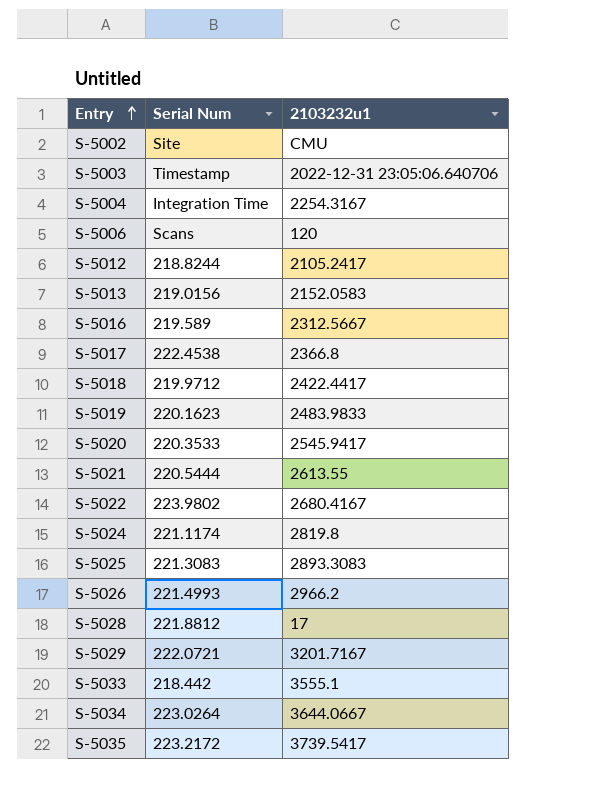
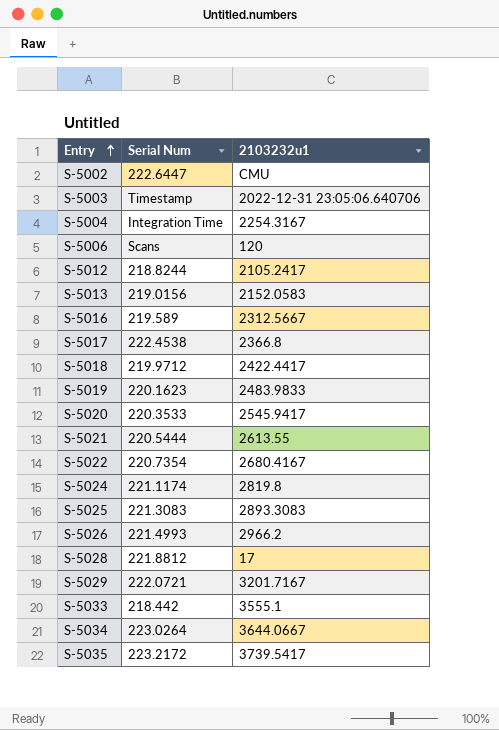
S-5002 | Serial Num: Site -> 222.6447
S-5022 | Serial Num: 223.9802 -> 220.7354

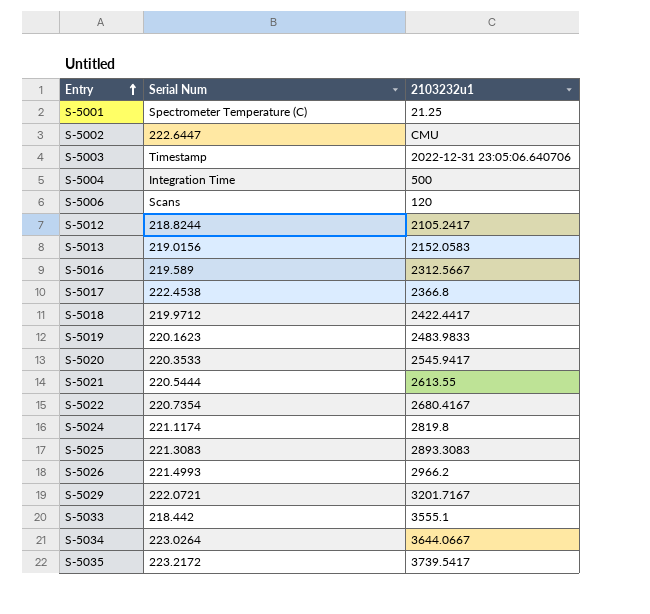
row S-5028: 221.8812 | 17 -> none
row S-5001: none -> Spectrometer Temperature (C) | 21.25
S-5004 | 2103232u1: 2254.3167 -> 500

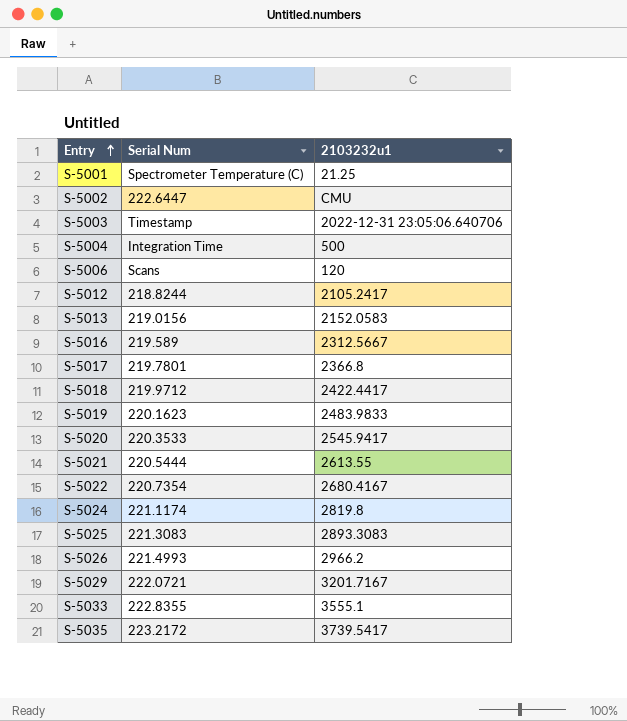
row S-5034: 223.0264 | 3644.0667 -> none
S-5017 | Serial Num: 222.4538 -> 219.7801
S-5033 | Serial Num: 218.442 -> 222.8355

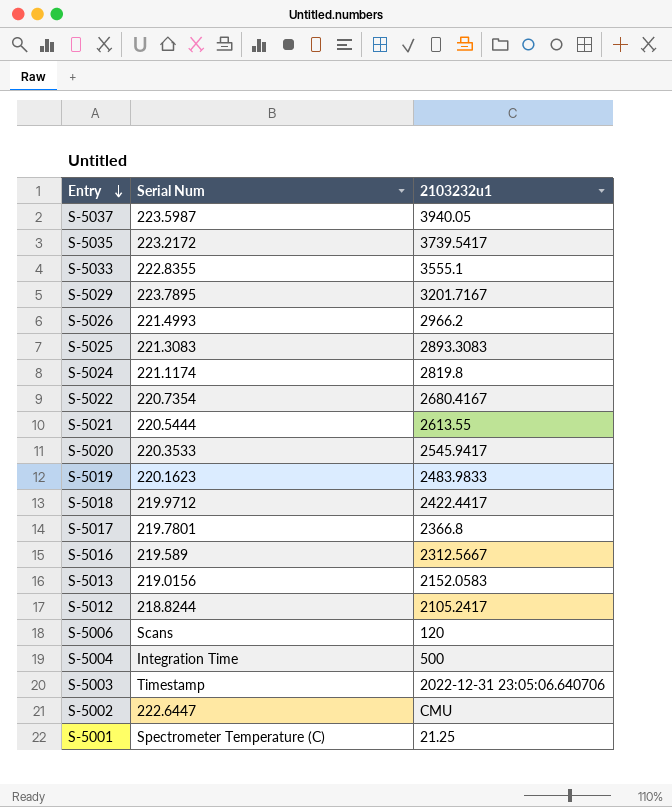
row order: Entry ascending -> Entry descending
row S-5037: none -> 223.5987 | 3940.05
S-5029 | Serial Num: 222.0721 -> 223.7895

